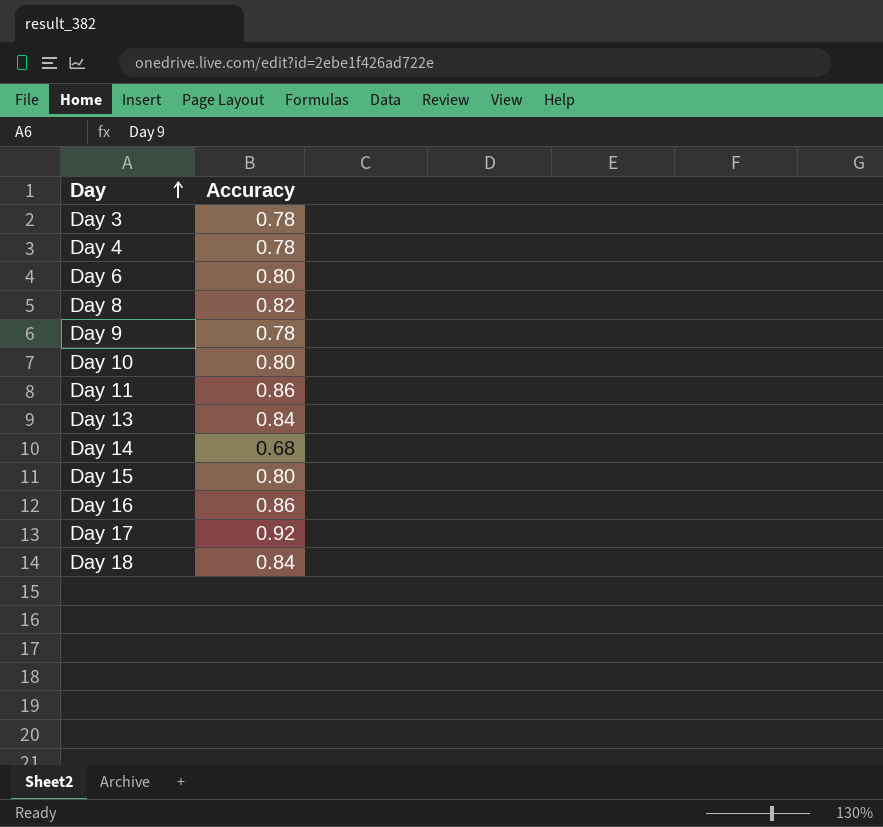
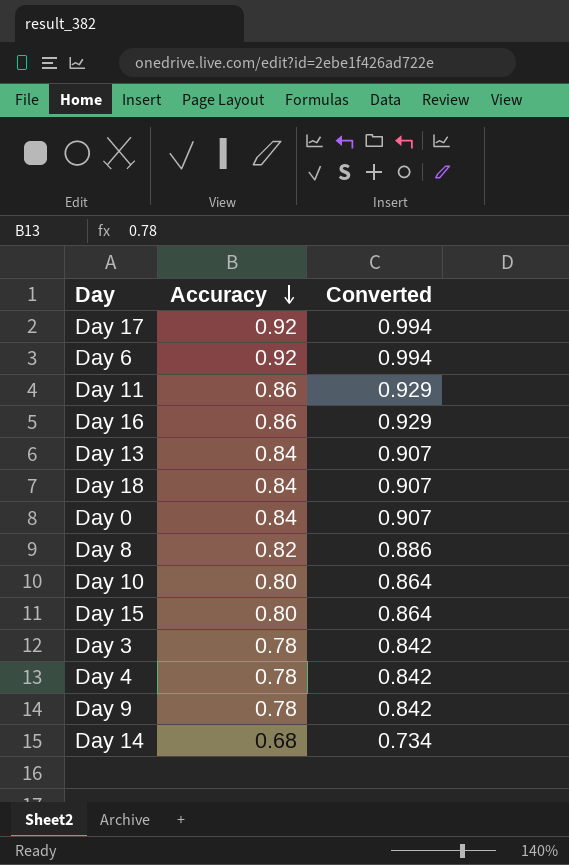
row order: Day ascending -> Accuracy descending
column Converted | formula: none -> [Accuracy] * 1.08
Day 6 | Accuracy: 0.80 -> 0.92
row Day 0: none -> 0.84 | 0.907

